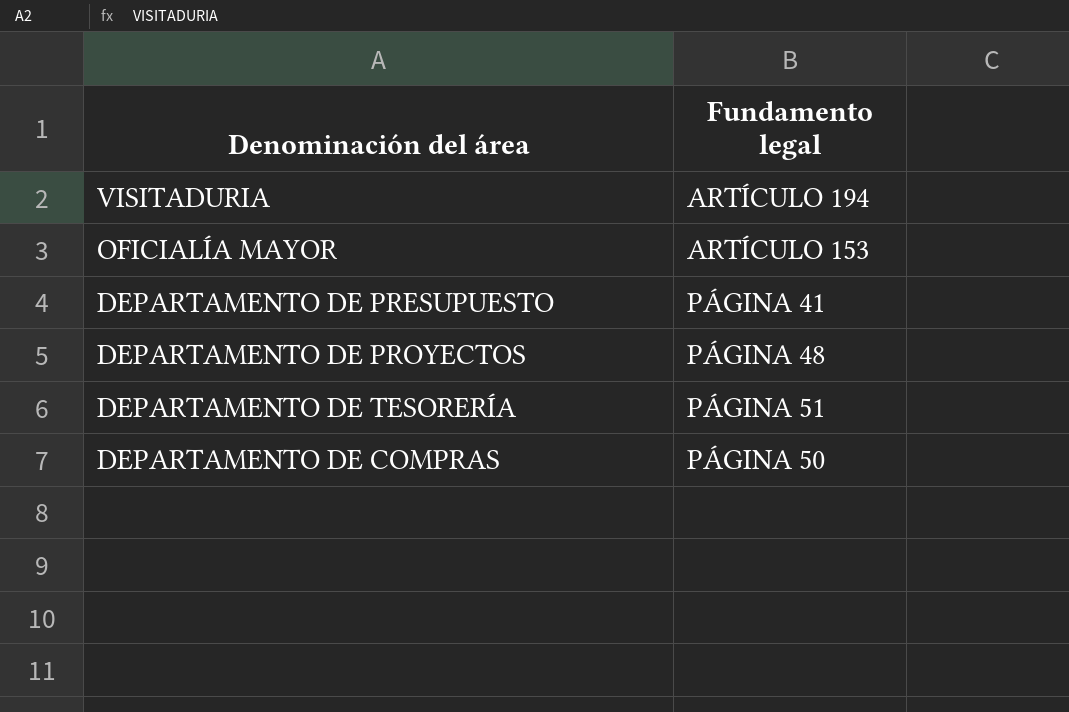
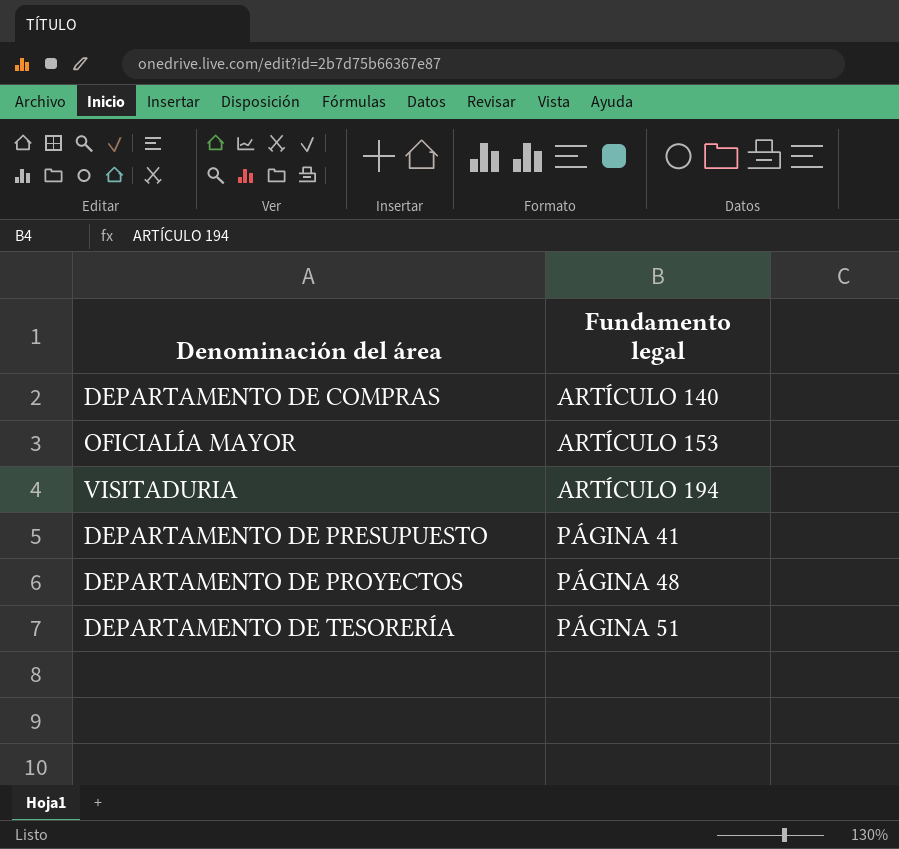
row order: none -> Fundamento legal ascending
DEPARTAMENTO DE COMPRAS | Fundamento legal: PÁGINA 50 -> ARTÍCULO 140

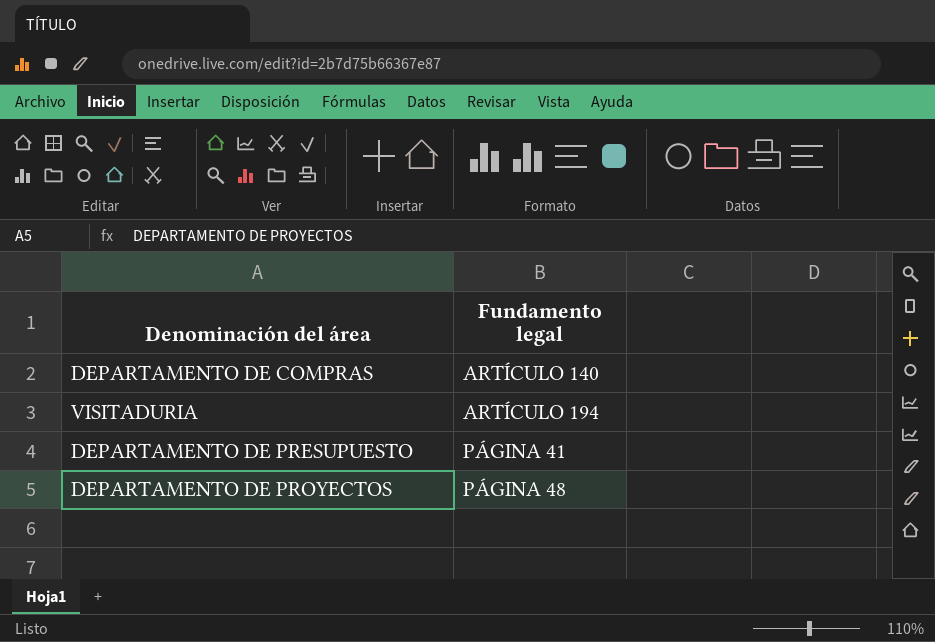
row OFICIALÍA MAYOR: ARTÍCULO 153 -> none
row DEPARTAMENTO DE TESORERÍA: PÁGINA 51 -> none

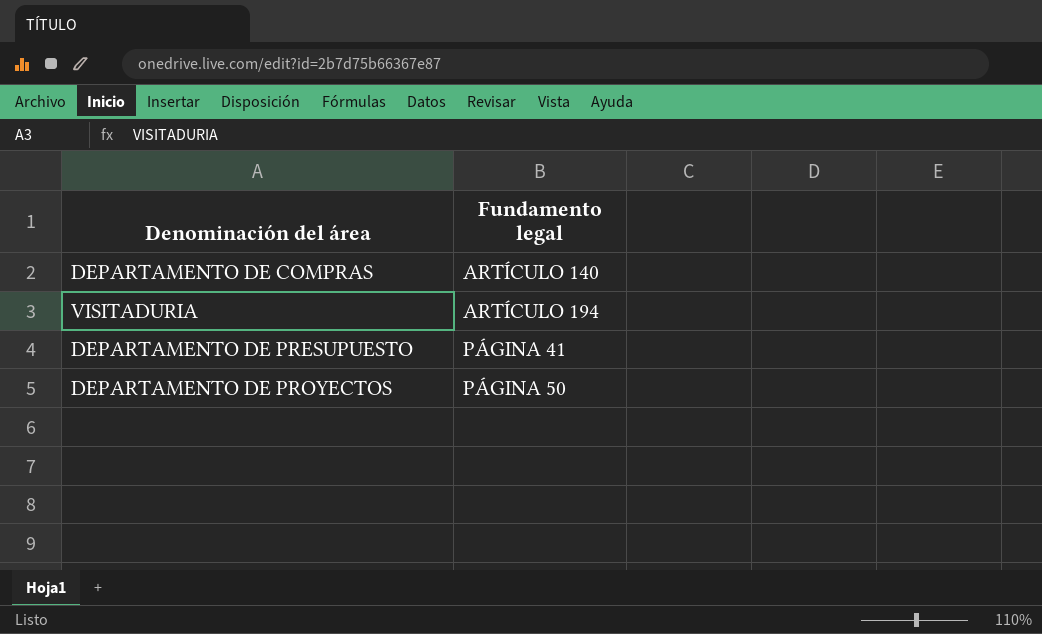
DEPARTAMENTO DE PROYECTOS | Fundamento legal: PÁGINA 48 -> PÁGINA 50

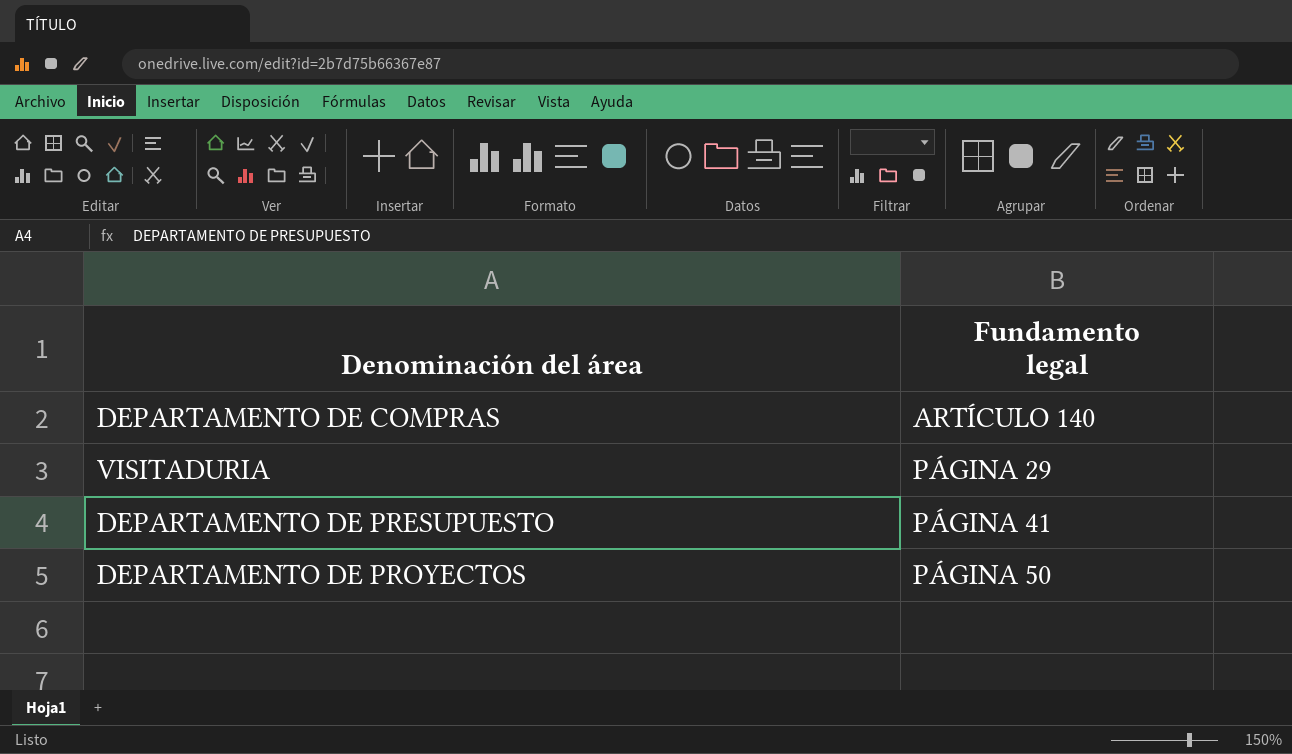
VISITADURIA | Fundamento legal: ARTÍCULO 194 -> PÁGINA 29

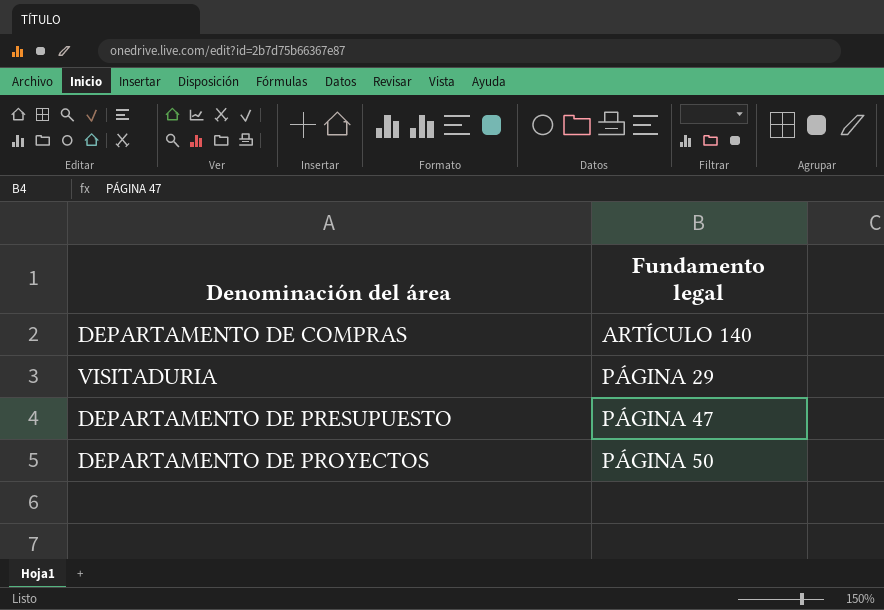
DEPARTAMENTO DE PRESUPUESTO | Fundamento legal: PÁGINA 41 -> PÁGINA 47

